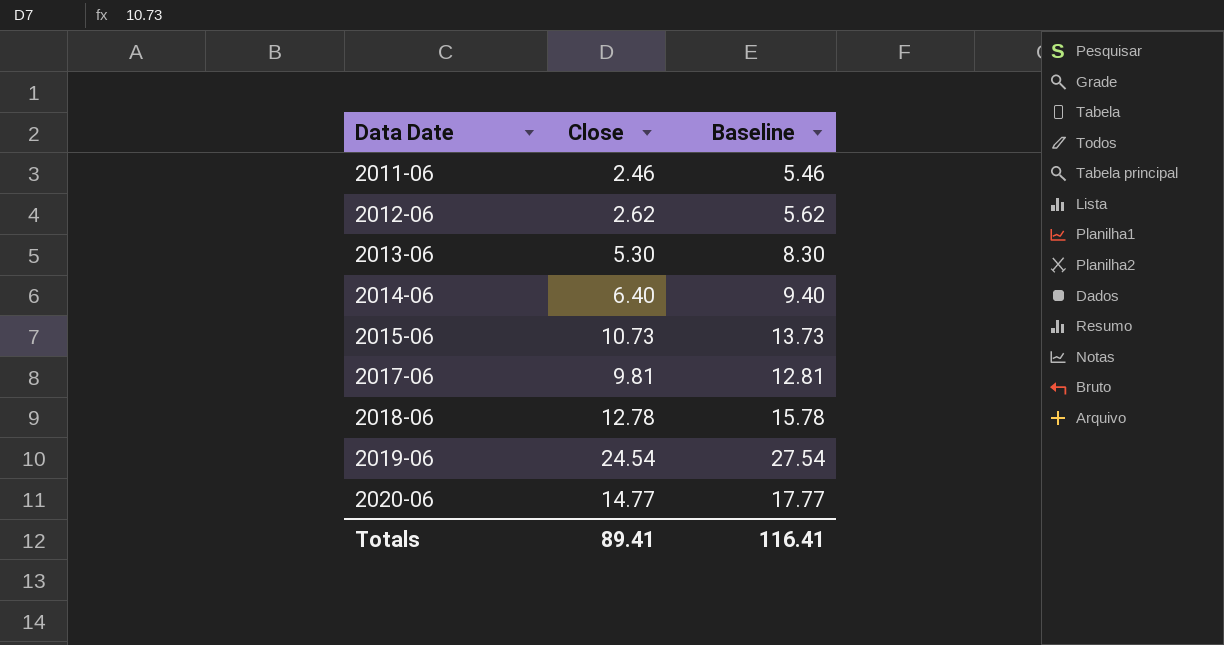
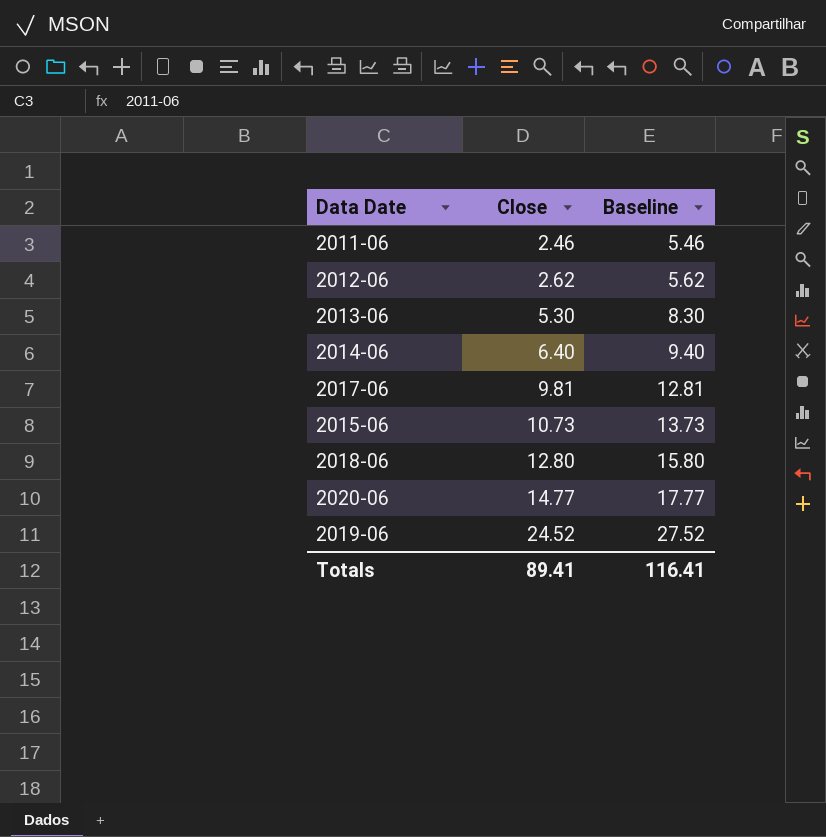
row order: Data Date ascending -> Close ascending
2018-06 | Close: 12.78 -> 12.80
2018-06 | Baseline: 15.78 -> 15.80
2019-06 | Close: 24.54 -> 24.52
2019-06 | Baseline: 27.54 -> 27.52

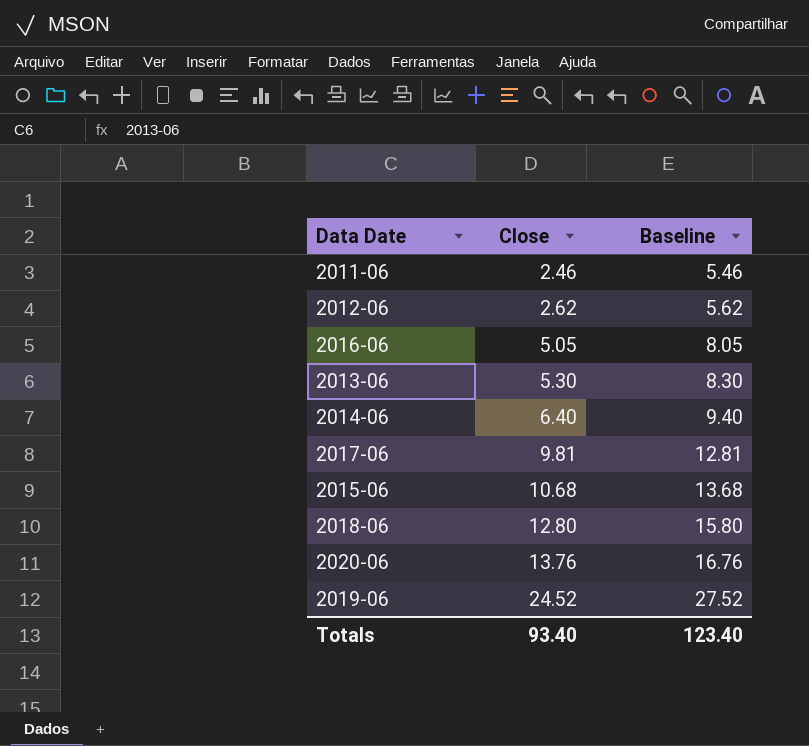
row 2016-06: none -> 5.05 | 8.05
2015-06 | Close: 10.73 -> 10.68
2015-06 | Baseline: 13.73 -> 13.68
2020-06 | Close: 14.77 -> 13.76
2020-06 | Baseline: 17.77 -> 16.76
Totals | Close: 89.41 -> 93.40
Totals | Baseline: 116.41 -> 123.40

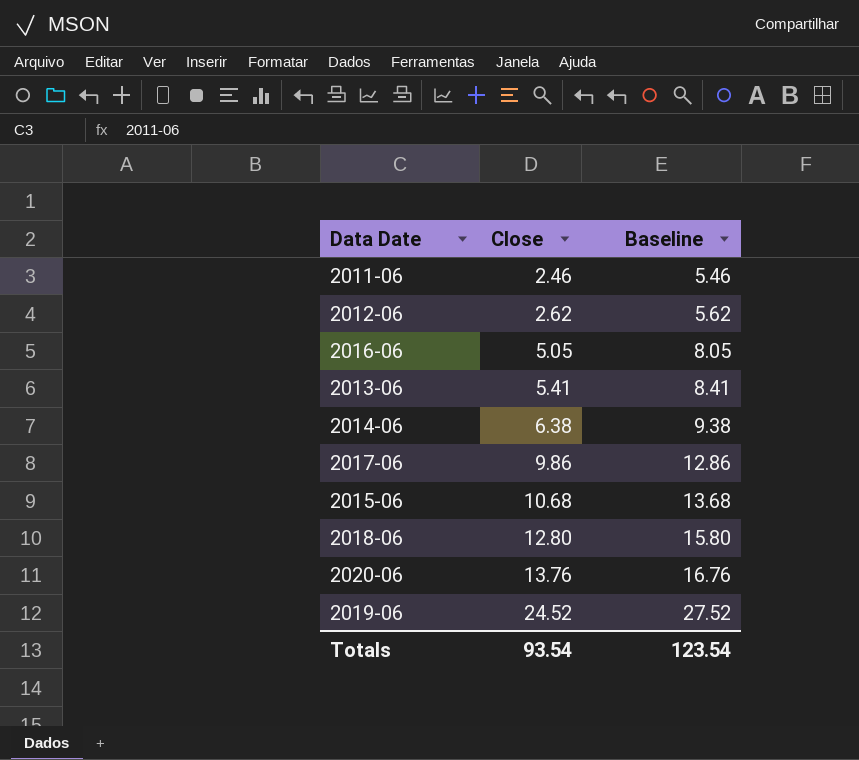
2013-06 | Close: 5.30 -> 5.41
2013-06 | Baseline: 8.30 -> 8.41
2014-06 | Close: 6.40 -> 6.38
2014-06 | Baseline: 9.40 -> 9.38
2017-06 | Close: 9.81 -> 9.86
2017-06 | Baseline: 12.81 -> 12.86
Totals | Close: 93.40 -> 93.54
Totals | Baseline: 123.40 -> 123.54

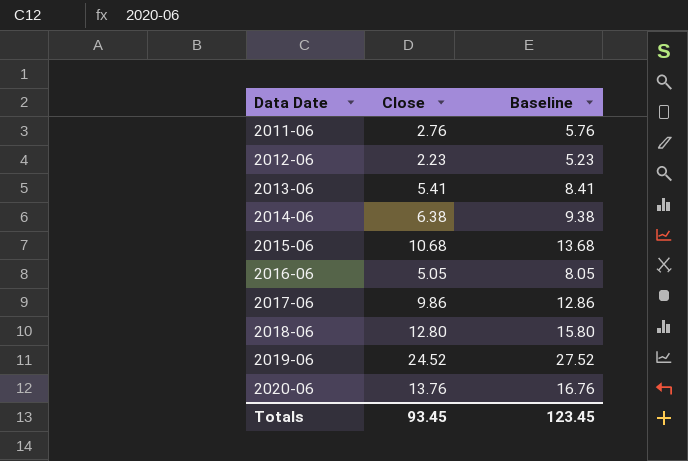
row order: Close ascending -> Data Date ascending
2011-06 | Close: 2.46 -> 2.76
2011-06 | Baseline: 5.46 -> 5.76
2012-06 | Close: 2.62 -> 2.23
2012-06 | Baseline: 5.62 -> 5.23
Totals | Close: 93.54 -> 93.45
Totals | Baseline: 123.54 -> 123.45

